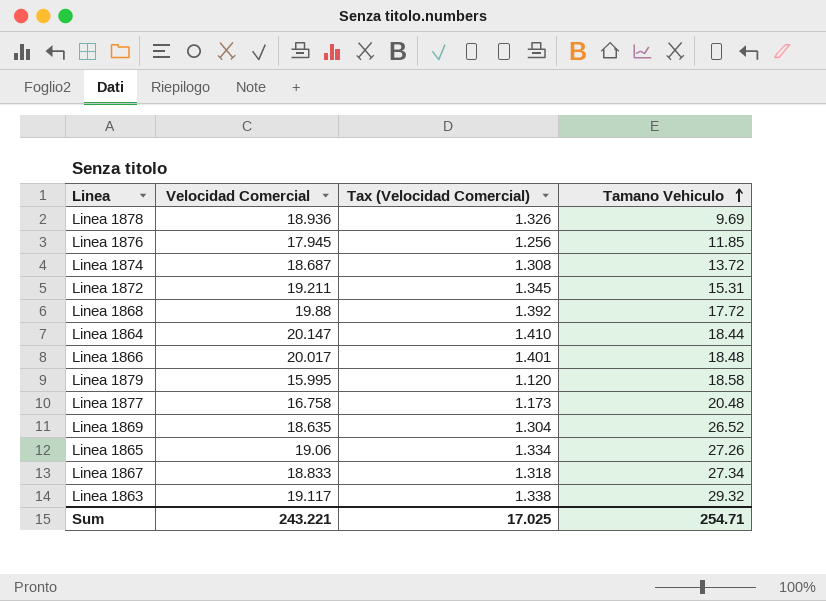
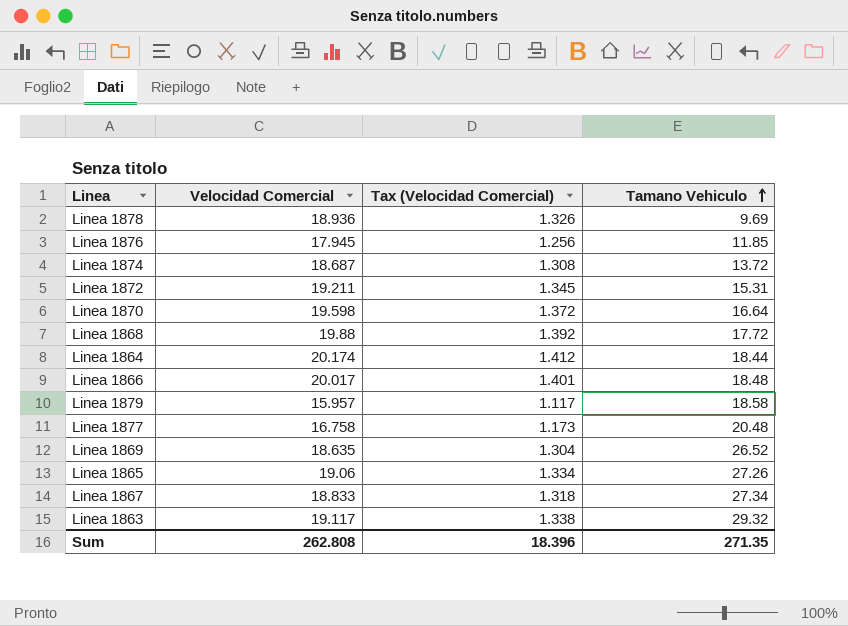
row Linea 1870: none -> 19.598 | 1.372 | 16.64
Linea 1864 | Velocidad Comercial: 20.147 -> 20.174
Linea 1864 | Tax (Velocidad Comercial): 1.410 -> 1.412
Linea 1879 | Velocidad Comercial: 15.995 -> 15.957
Linea 1879 | Tax (Velocidad Comercial): 1.120 -> 1.117
Sum | Velocidad Comercial: 243.221 -> 262.808
Sum | Tax (Velocidad Comercial): 17.025 -> 18.396
Sum | Tamano Vehiculo: 254.71 -> 271.35

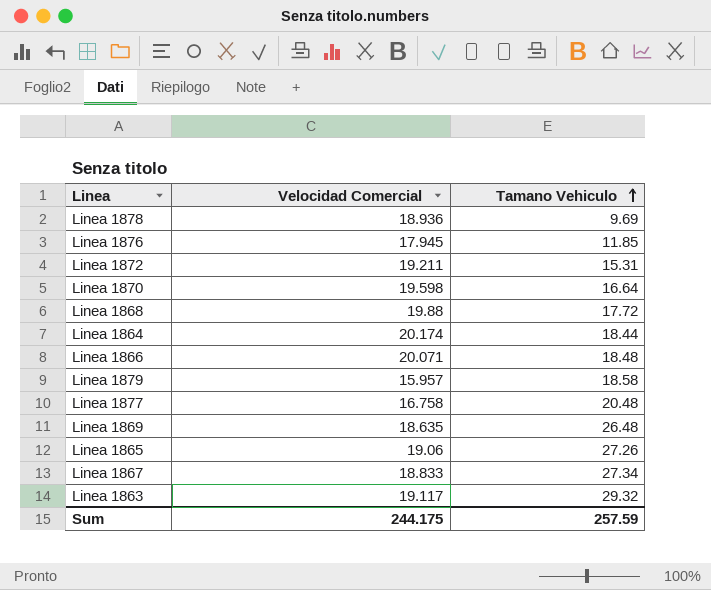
column Tax (Velocidad Comercial) | formula: [Velocidad Comercial] * 0.07 -> none
row Linea 1874: 18.687 | 1.308 | 13.72 -> none
Linea 1866 | Velocidad Comercial: 20.017 -> 20.071
Linea 1869 | Tamano Vehiculo: 26.52 -> 26.48
Sum | Velocidad Comercial: 262.808 -> 244.175
Sum | Tamano Vehiculo: 271.35 -> 257.59

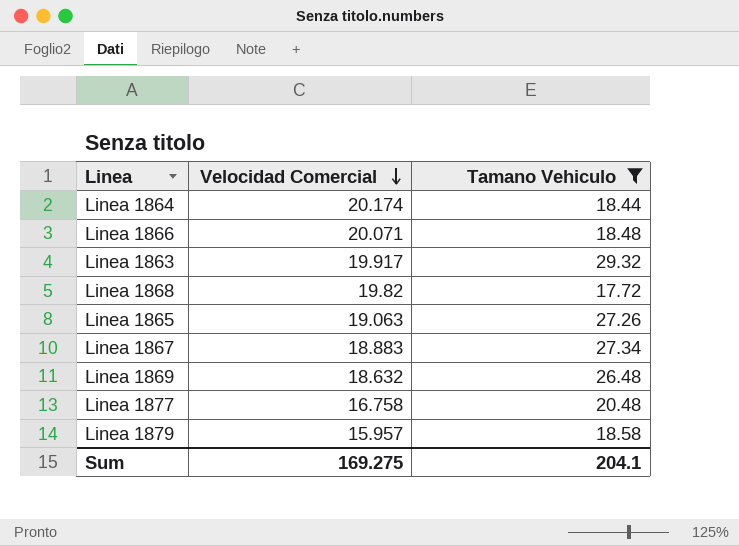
filter: none -> Tamano Vehiculo >= 17.72
row order: Tamano Vehiculo ascending -> Velocidad Comercial descending
Linea 1863 | Velocidad Comercial: 19.117 -> 19.917
Linea 1868 | Velocidad Comercial: 19.88 -> 19.82
Linea 1865 | Velocidad Comercial: 19.06 -> 19.063
Linea 1867 | Velocidad Comercial: 18.833 -> 18.883
Linea 1869 | Velocidad Comercial: 18.635 -> 18.632
Sum | Velocidad Comercial: 244.175 -> 169.275
Sum | Tamano Vehiculo: 257.59 -> 204.1

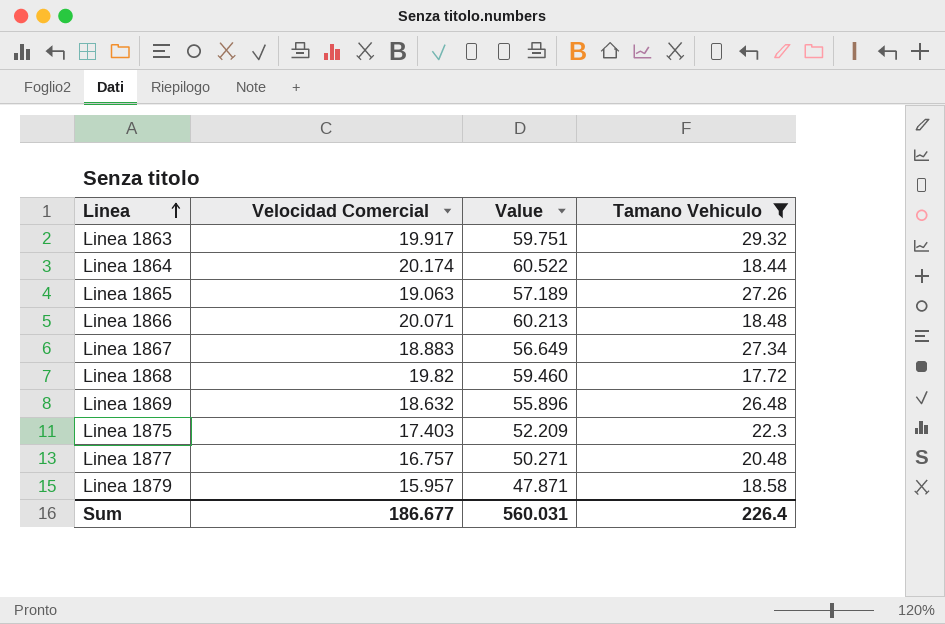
row order: Velocidad Comercial descending -> Linea ascending
column Value | formula: none -> [Velocidad Comercial] * 3
row Linea 1875: none -> 17.403 | 52.209 | 22.3
Linea 1877 | Velocidad Comercial: 16.758 -> 16.757
Sum | Velocidad Comercial: 169.275 -> 186.677
Sum | Tamano Vehiculo: 204.1 -> 226.4

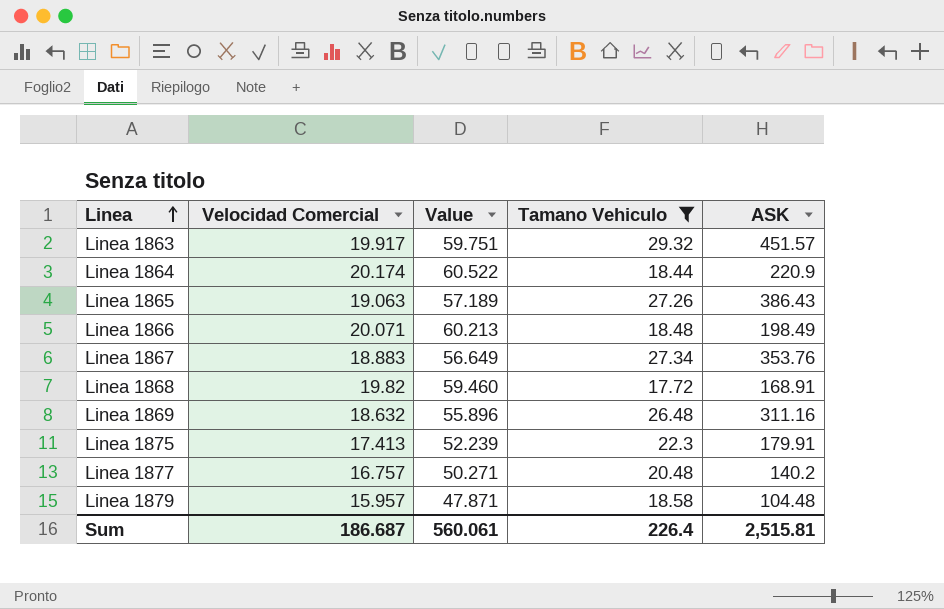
column ASK | position: none -> 5
Linea 1875 | Velocidad Comercial: 17.403 -> 17.413
Linea 1875 | Value: 52.209 -> 52.239
Sum | Velocidad Comercial: 186.677 -> 186.687
Sum | Value: 560.031 -> 560.061

